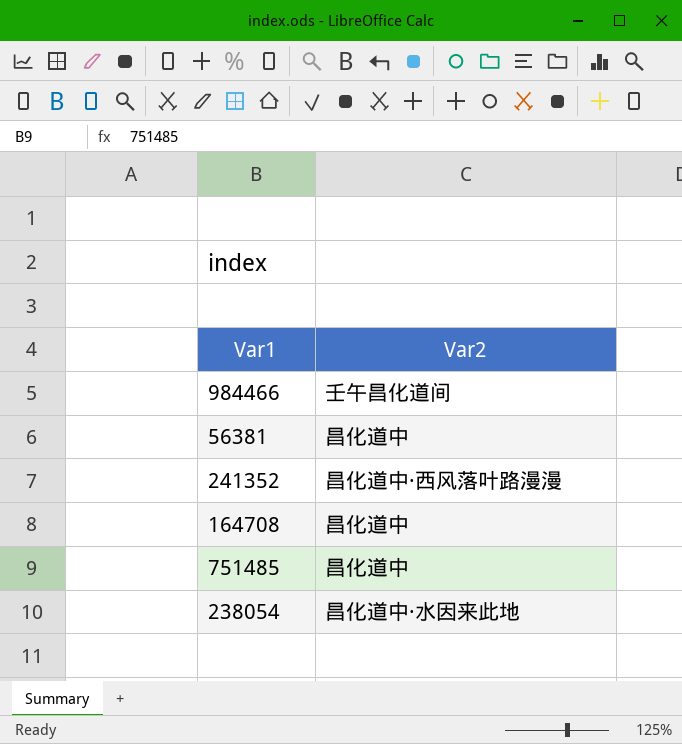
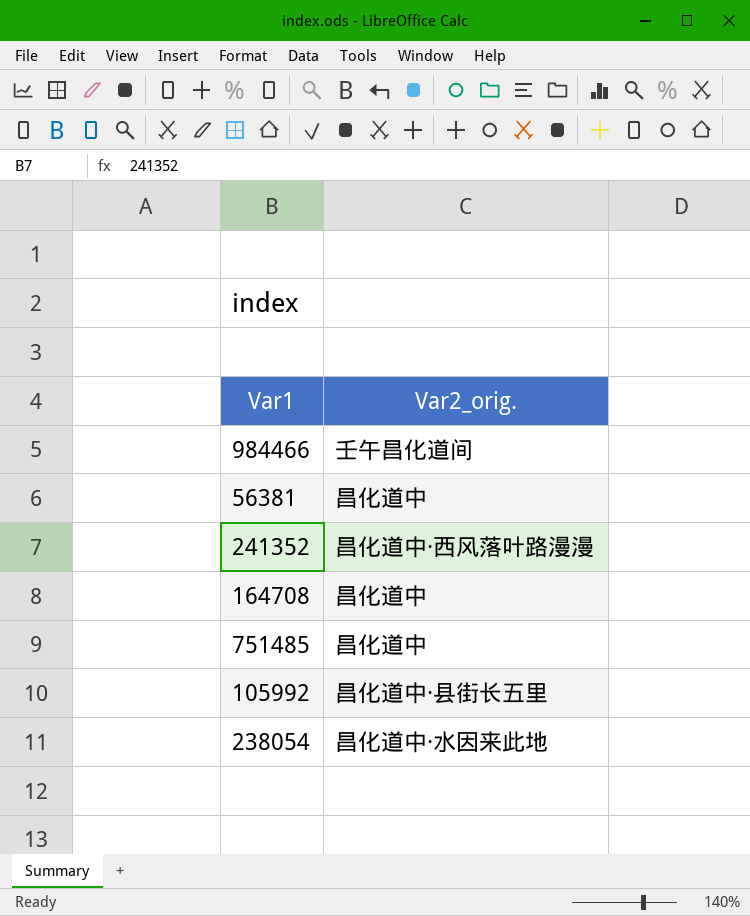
column name: Var2 -> Var2_orig.
row 105992: none -> 昌化道中·县街长五里

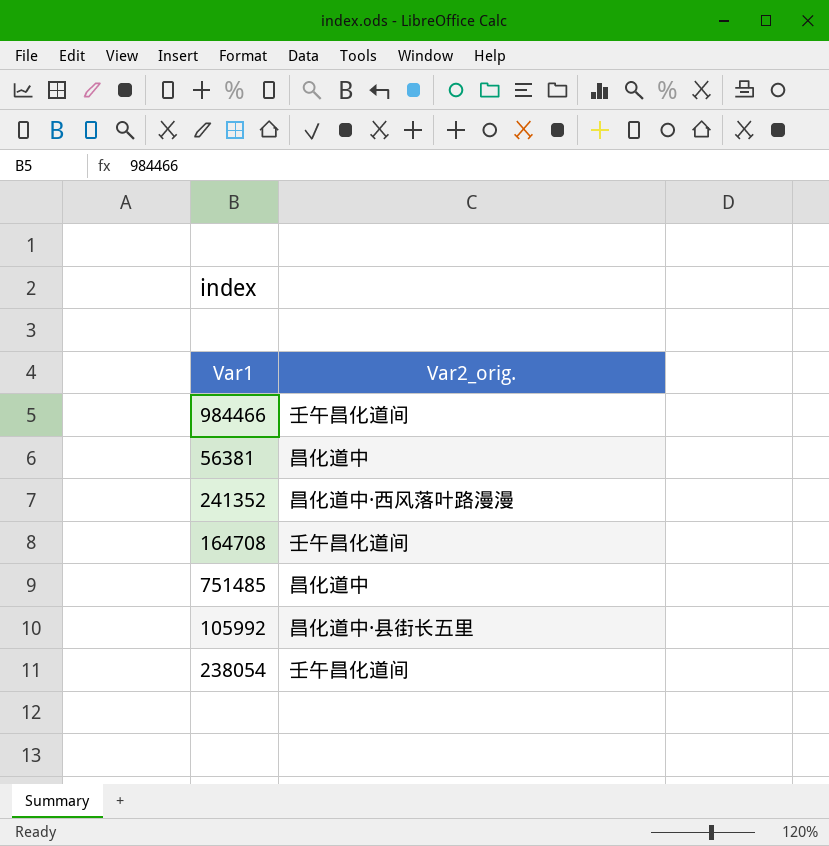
164708 | Var2_orig.: 昌化道中 -> 壬午昌化道间
238054 | Var2_orig.: 昌化道中·水因来此地 -> 壬午昌化道间

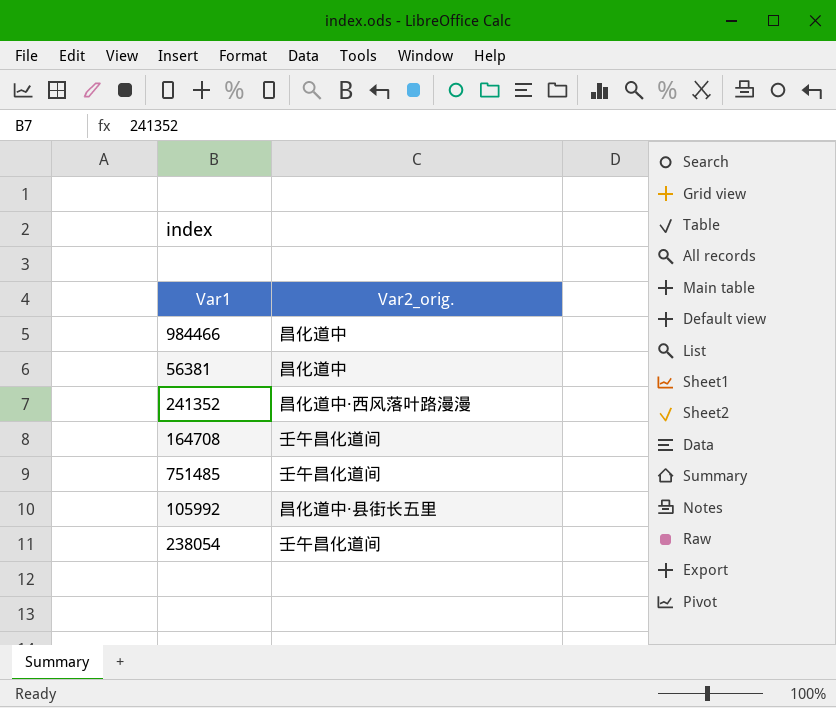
984466 | Var2_orig.: 壬午昌化道间 -> 昌化道中
751485 | Var2_orig.: 昌化道中 -> 壬午昌化道间

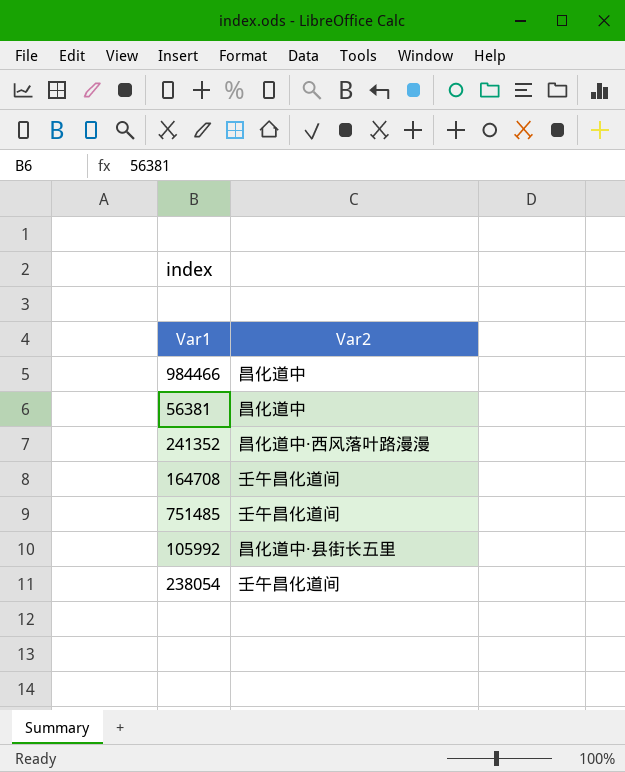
column name: Var2_orig. -> Var2

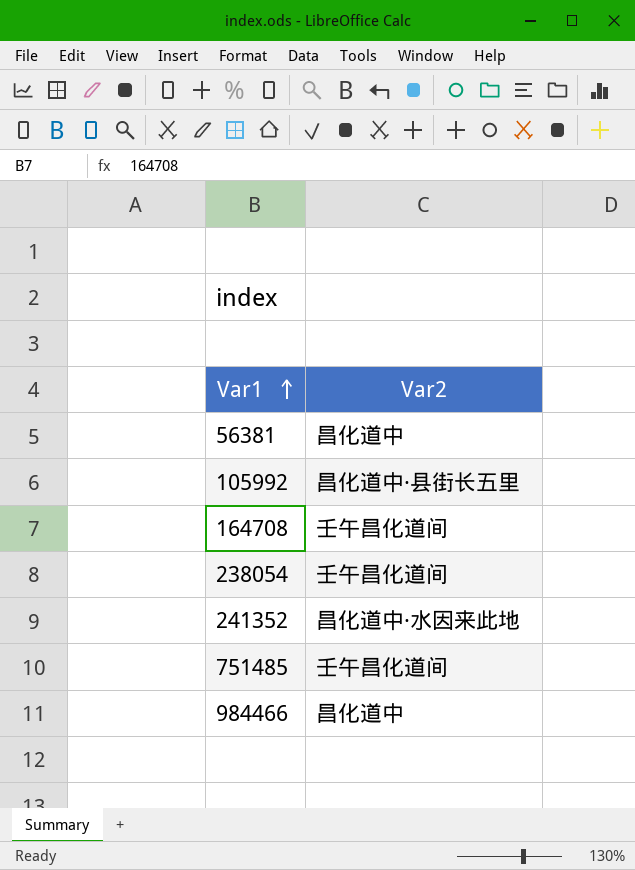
row order: none -> Var1 ascending
241352 | Var2: 昌化道中·西风落叶路漫漫 -> 昌化道中·水因来此地

